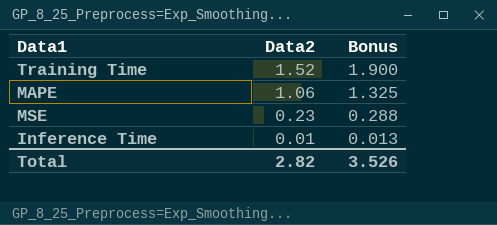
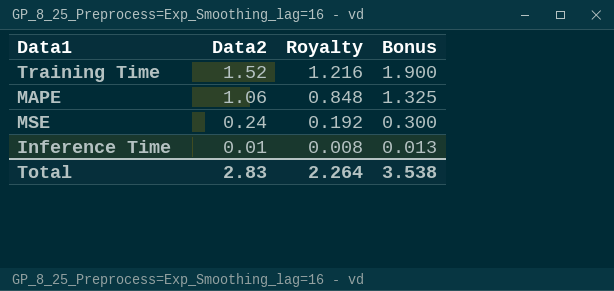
column Royalty | formula: none -> [Data2] * 0.8
MSE | Data2: 0.23 -> 0.24
MSE | Bonus: 0.288 -> 0.300
Total | Data2: 2.82 -> 2.83
Total | Bonus: 3.526 -> 3.538

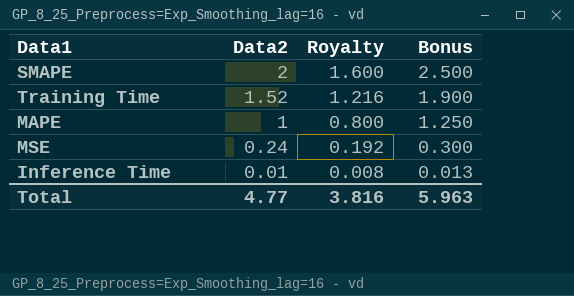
row SMAPE: none -> 2 | 1.600 | 2.500
MAPE | Data2: 1.06 -> 1
MAPE | Royalty: 0.848 -> 0.800
MAPE | Bonus: 1.325 -> 1.250
Total | Data2: 2.83 -> 4.77
Total | Royalty: 2.264 -> 3.816
Total | Bonus: 3.538 -> 5.963

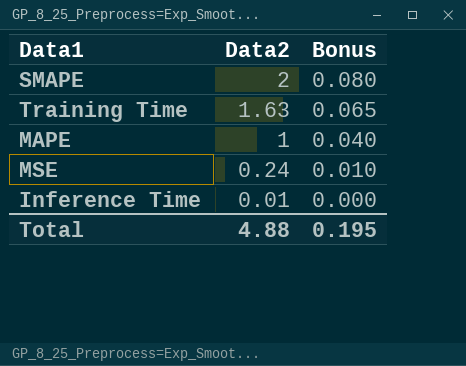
column Royalty | formula: [Data2] * 0.8 -> none
column Bonus | formula: [Data2] * 1.25 -> [Data2] * 0.04
Training Time | Data2: 1.52 -> 1.63
Total | Data2: 4.77 -> 4.88
Total | Bonus: 5.963 -> 0.195

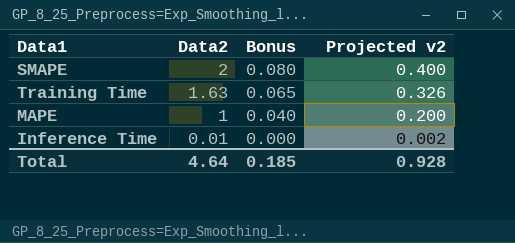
column Projected v2 | formula: none -> [Data2] * 0.2
row MSE: 0.24 | 0.010 -> none
Total | Data2: 4.88 -> 4.64
Total | Bonus: 0.195 -> 0.185

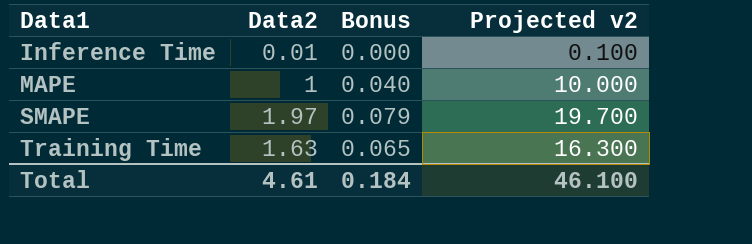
row order: Data2 descending -> Data1 ascending
column Projected v2 | formula: [Data2] * 0.2 -> [Data2] * 10
SMAPE | Data2: 2 -> 1.97
SMAPE | Bonus: 0.080 -> 0.079
Total | Data2: 4.64 -> 4.61
Total | Bonus: 0.185 -> 0.184
Total | Projected v2: 0.928 -> 46.100

